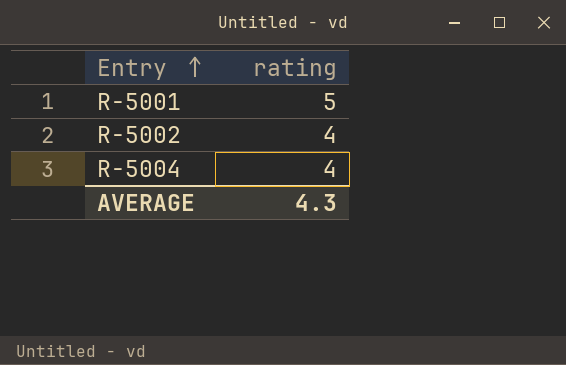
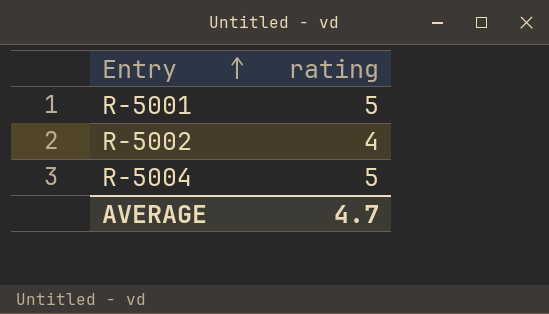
R-5004 | rating: 4 -> 5
AVERAGE | rating: 4.3 -> 4.7

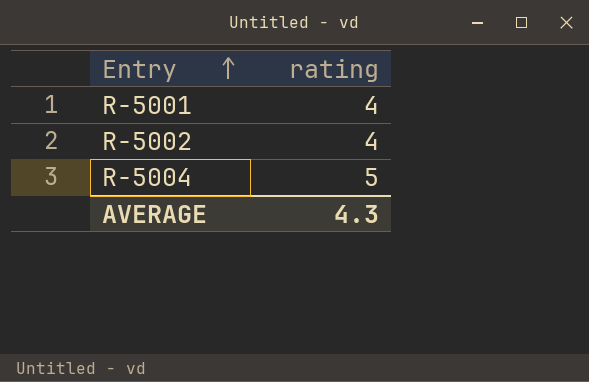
R-5001 | rating: 5 -> 4
AVERAGE | rating: 4.7 -> 4.3

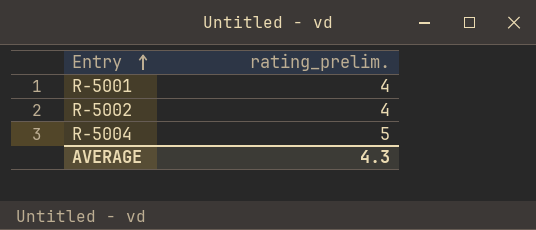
column name: rating -> rating_prelim.

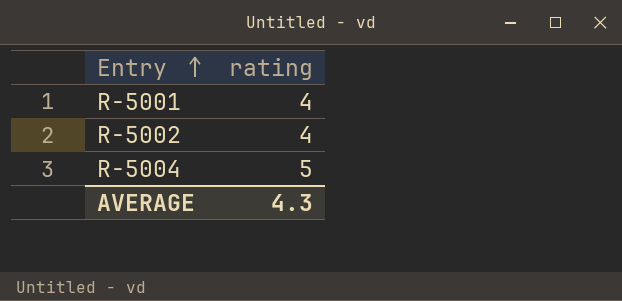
column name: rating_prelim. -> rating

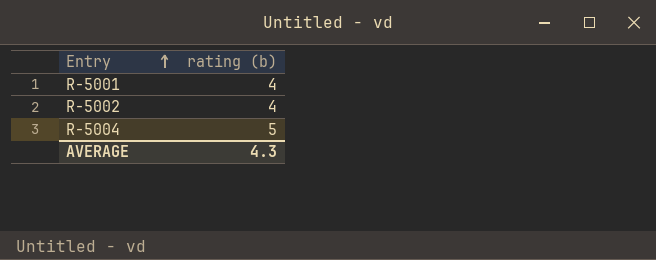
column name: rating -> rating (b)

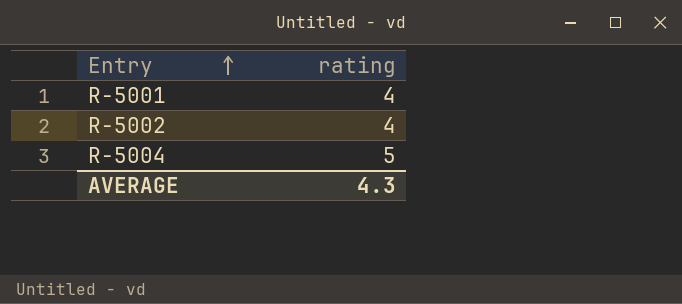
column name: rating (b) -> rating

